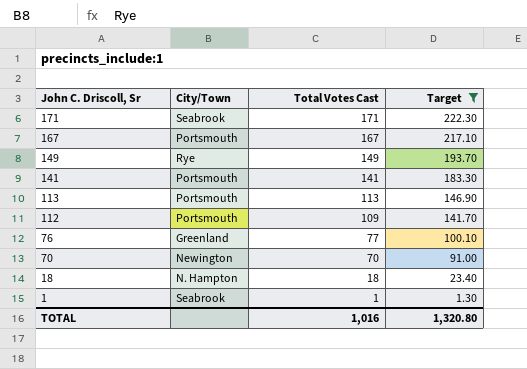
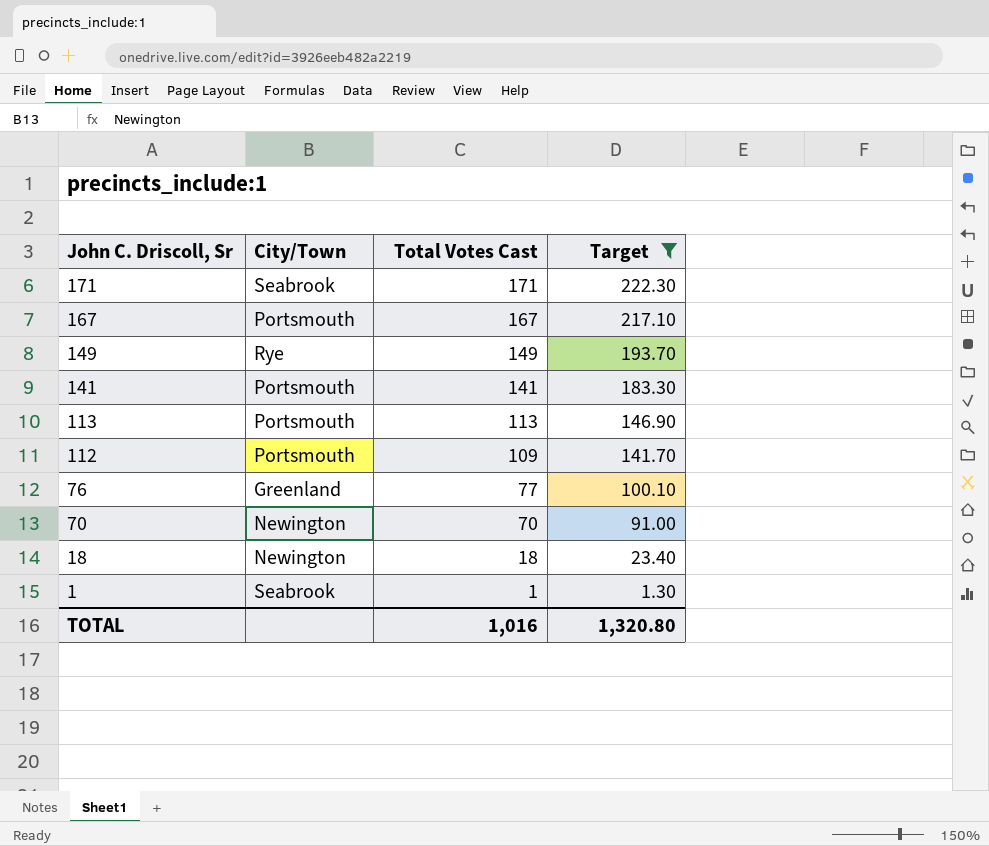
18 | City/Town: N. Hampton -> Newington

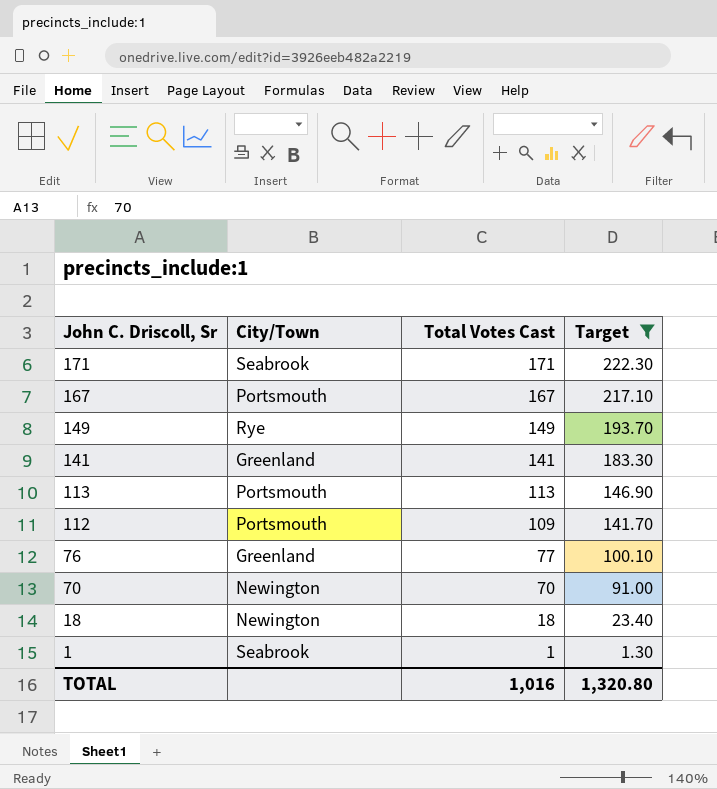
141 | City/Town: Portsmouth -> Greenland

